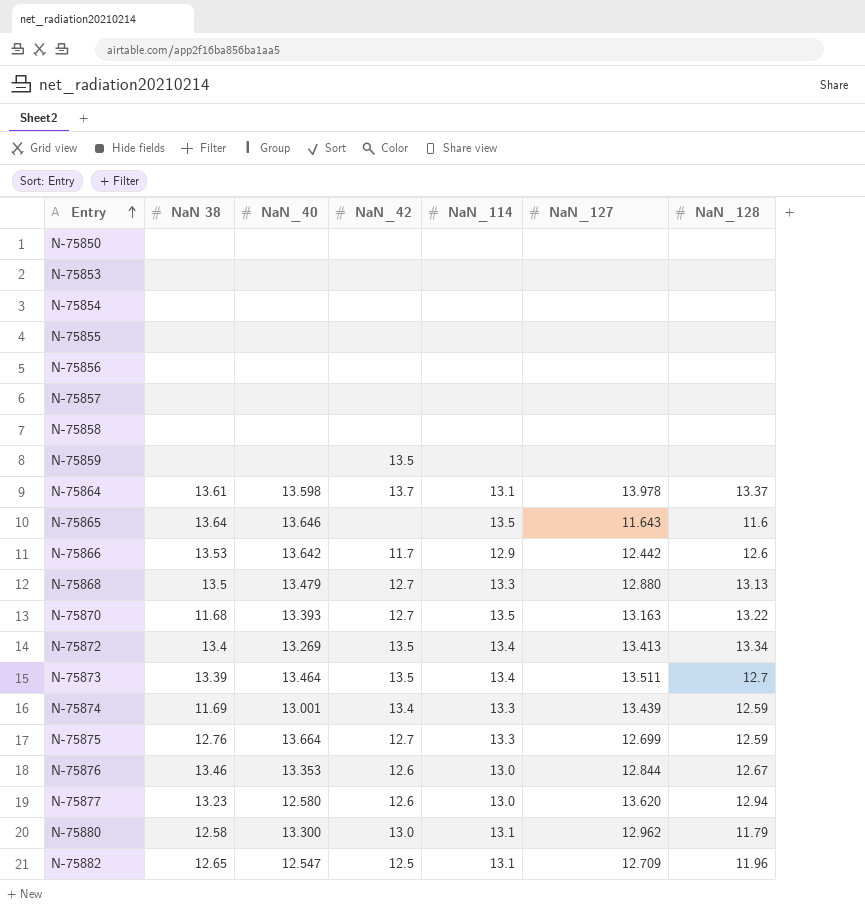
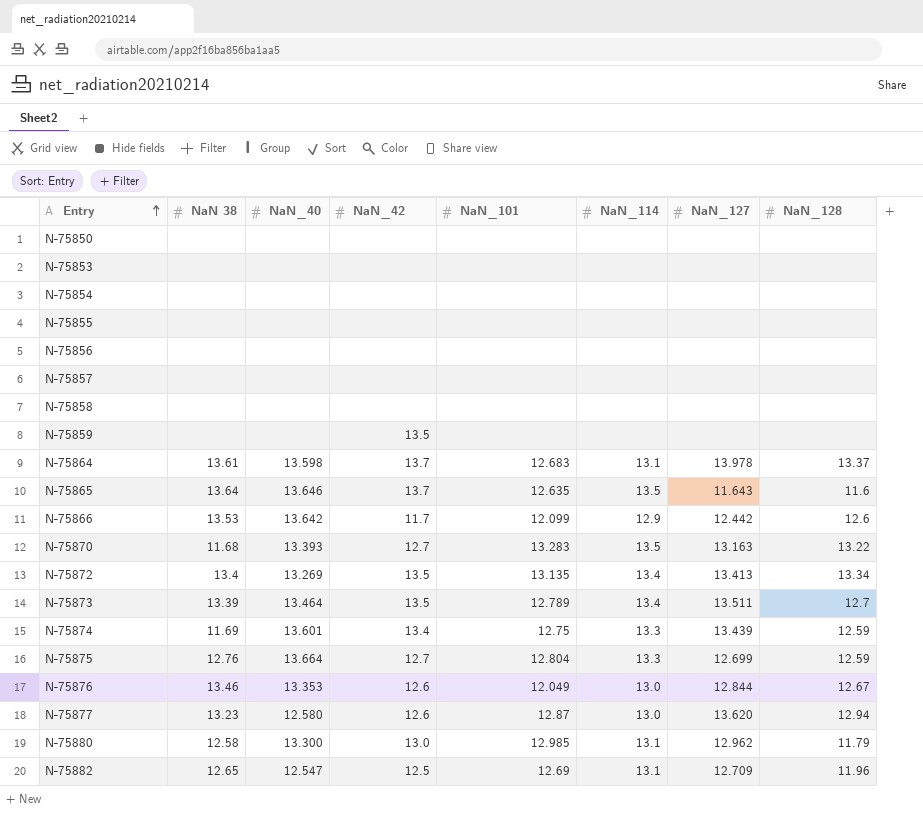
column NaN_101 | position: none -> 5
row N-75868: 13.5 | 13.479 | 12.7 | 13.3 | 12.880 | 13.13 -> none
N-75865 | NaN_42: none -> 13.7
N-75874 | NaN_40: 13.001 -> 13.601

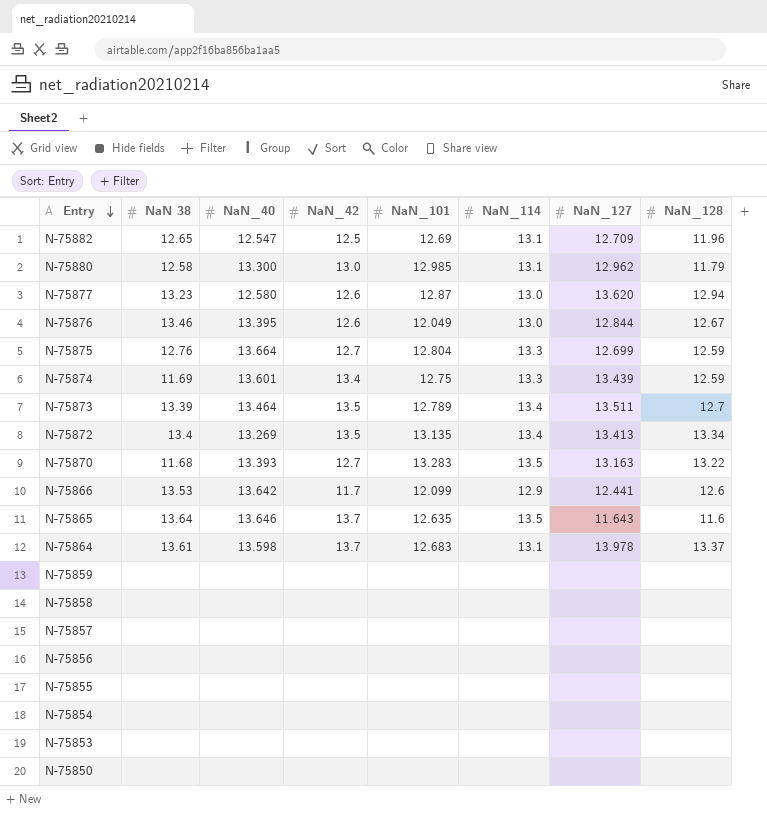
row order: Entry ascending -> Entry descending
N-75876 | NaN_40: 13.353 -> 13.395
N-75866 | NaN_127: 12.442 -> 12.441
N-75859 | NaN_42: 13.5 -> none

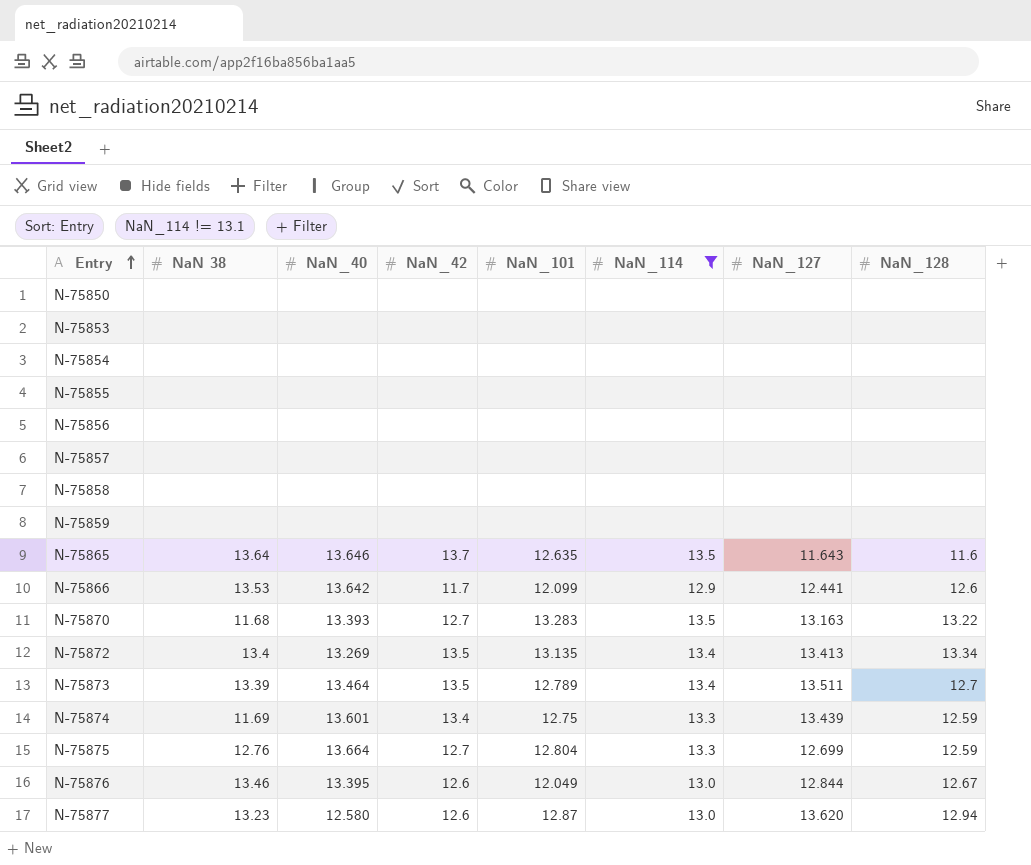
filter: none -> NaN_114 != 13.1
row order: Entry descending -> Entry ascending

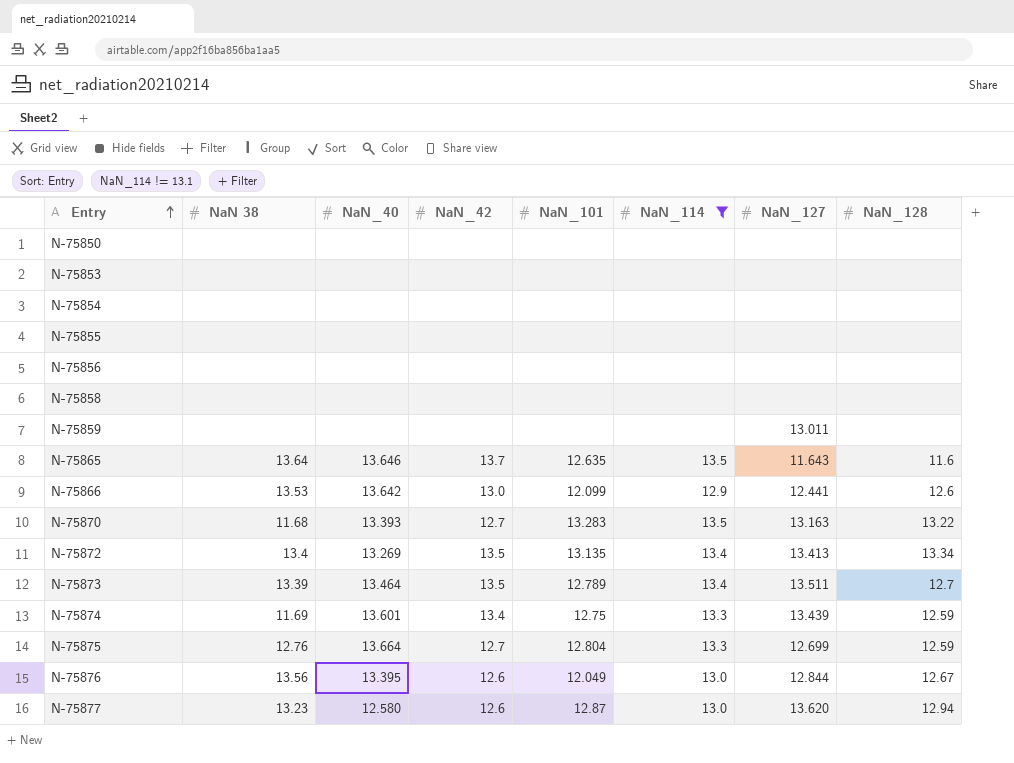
row N-75857: none | none | none | none | none | none | none -> none
N-75859 | NaN_127: none -> 13.011
N-75866 | NaN_42: 11.7 -> 13.0
N-75876 | NaN 38: 13.46 -> 13.56

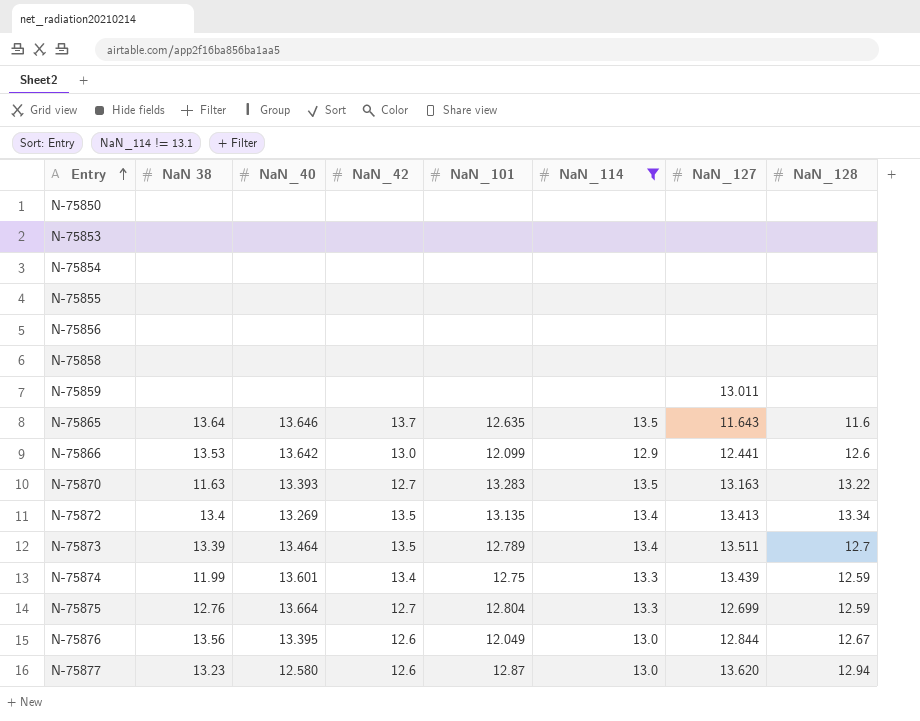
N-75870 | NaN 38: 11.68 -> 11.63
N-75874 | NaN 38: 11.69 -> 11.99

